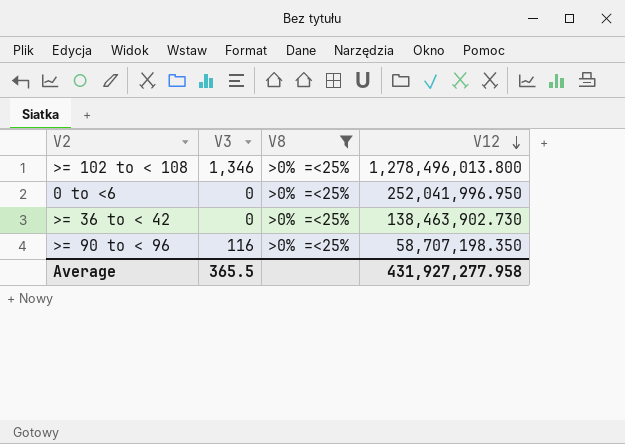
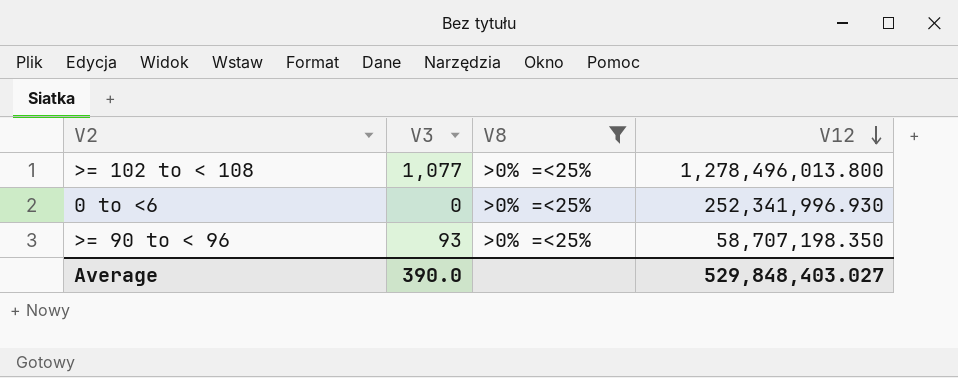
row >= 36 to < 42: 0 | >0% =<25% | 138,463,902.730 -> none
>= 102 to < 108 | V3: 1,346 -> 1,077
0 to <6 | V12: 252,041,996.950 -> 252,341,996.930
>= 90 to < 96 | V3: 116 -> 93
Average | V3: 365.5 -> 390.0
Average | V12: 431,927,277.958 -> 529,848,403.027

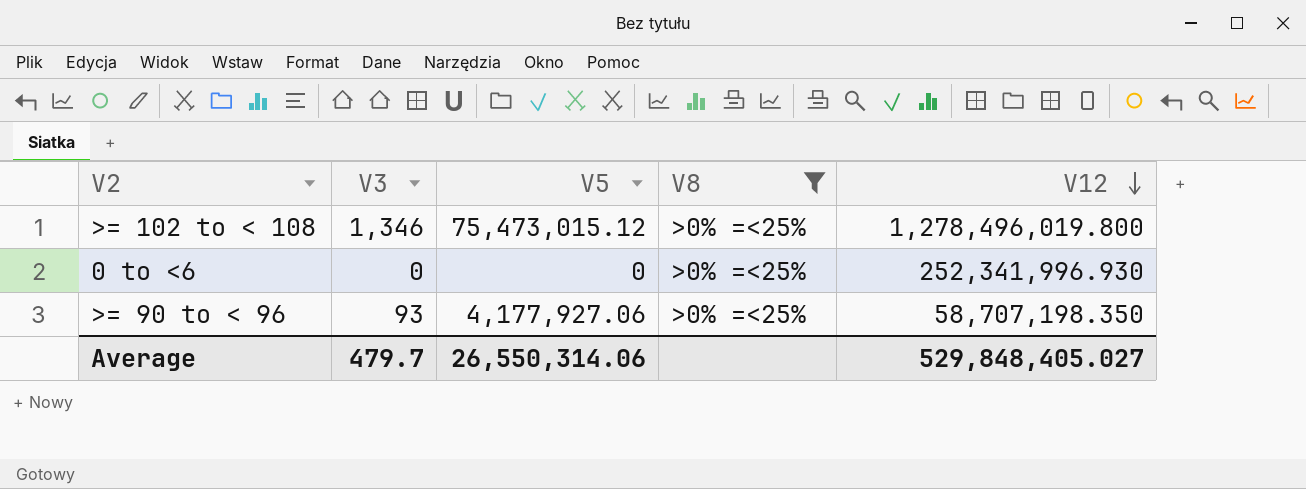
column V5 | position: none -> 3
>= 102 to < 108 | V3: 1,077 -> 1,346
>= 102 to < 108 | V12: 1,278,496,013.800 -> 1,278,496,019.800
Average | V3: 390.0 -> 479.7
Average | V12: 529,848,403.027 -> 529,848,405.027

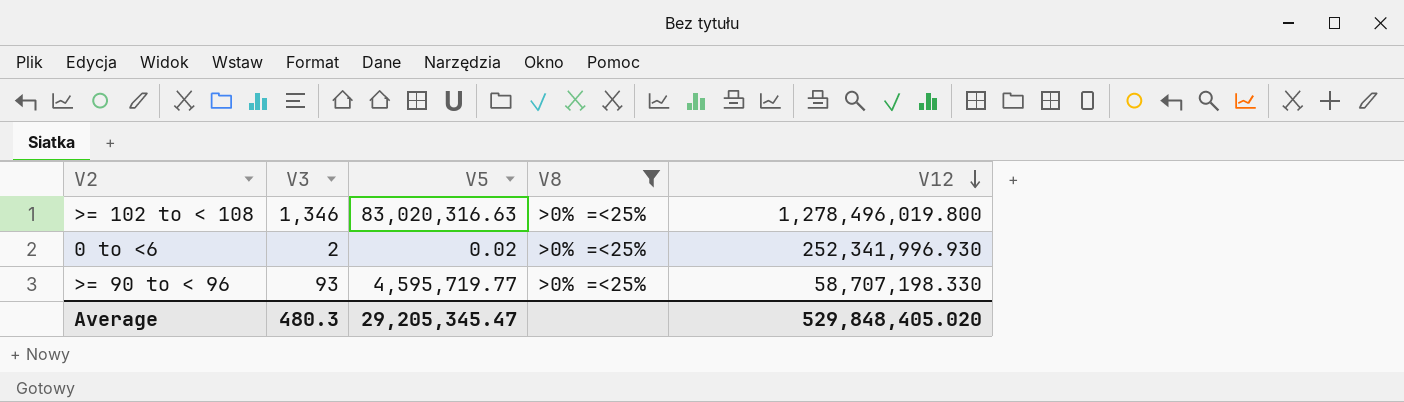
>= 102 to < 108 | V5: 75,473,015.12 -> 83,020,316.63
0 to <6 | V3: 0 -> 2
0 to <6 | V5: 0 -> 0.02
>= 90 to < 96 | V5: 4,177,927.06 -> 4,595,719.77
>= 90 to < 96 | V12: 58,707,198.350 -> 58,707,198.330
Average | V3: 479.7 -> 480.3
Average | V5: 26,550,314.06 -> 29,205,345.47
Average | V12: 529,848,405.027 -> 529,848,405.020

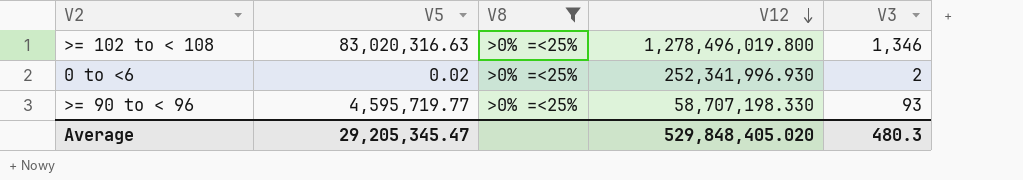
column V3 | position: 2 -> 5

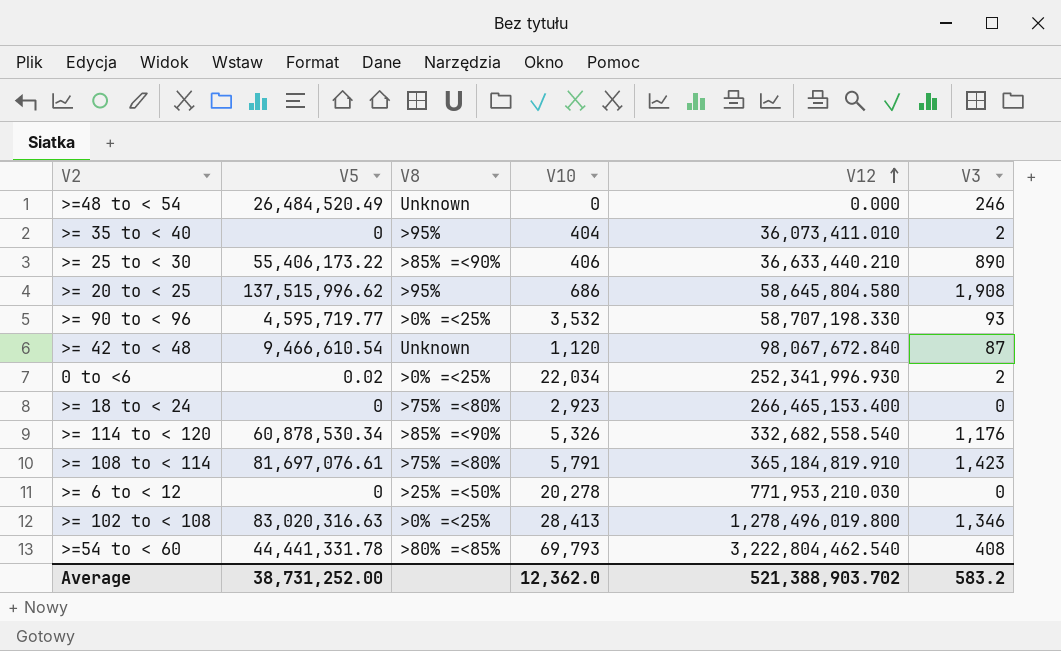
filter: V8 = >0% =<25% -> none
row order: V12 descending -> V12 ascending
column V10 | position: none -> 4
Average | V5: 29,205,345.47 -> 38,731,252.00
Average | V12: 529,848,405.020 -> 521,388,903.702
Average | V3: 480.3 -> 583.2

